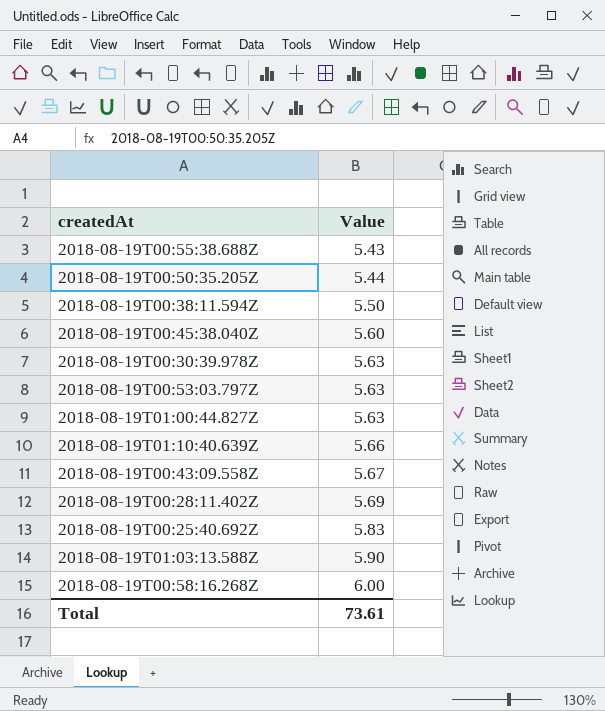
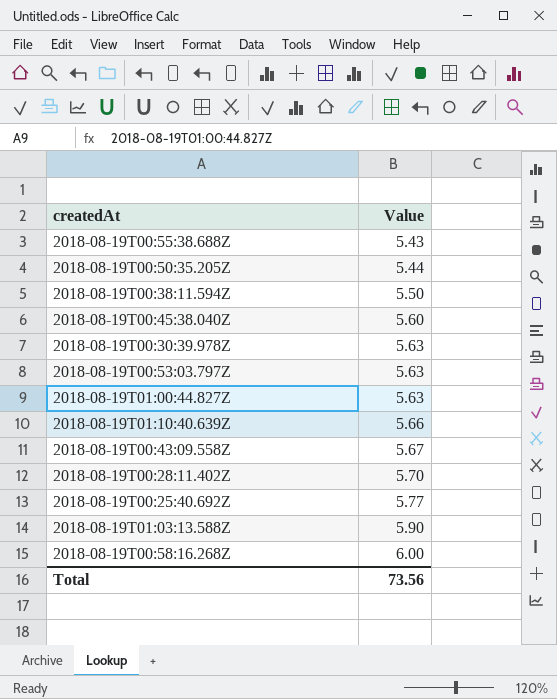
2018-08-19T00:28:11.402Z | Value: 5.69 -> 5.70
2018-08-19T00:25:40.692Z | Value: 5.83 -> 5.77
Total | Value: 73.61 -> 73.56

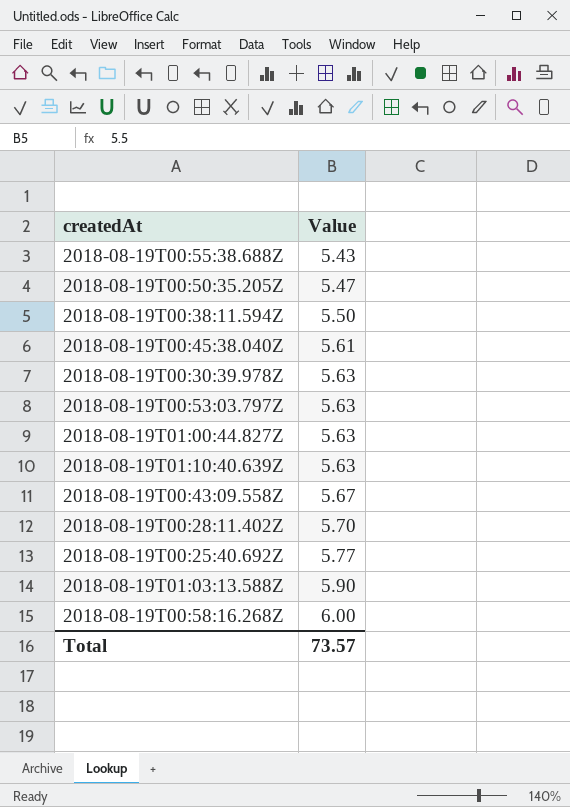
2018-08-19T00:50:35.205Z | Value: 5.44 -> 5.47
2018-08-19T00:45:38.040Z | Value: 5.60 -> 5.61
2018-08-19T01:10:40.639Z | Value: 5.66 -> 5.63
Total | Value: 73.56 -> 73.57

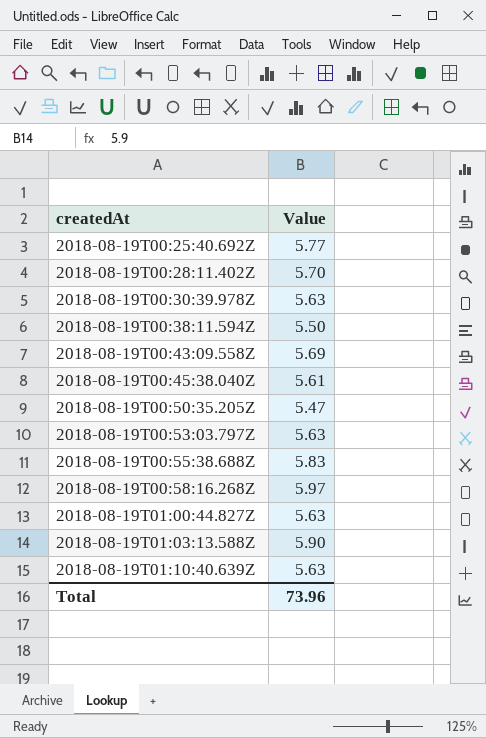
row order: Value ascending -> createdAt ascending
2018-08-19T00:43:09.558Z | Value: 5.67 -> 5.69
2018-08-19T00:55:38.688Z | Value: 5.43 -> 5.83
2018-08-19T00:58:16.268Z | Value: 6.00 -> 5.97
Total | Value: 73.57 -> 73.96

